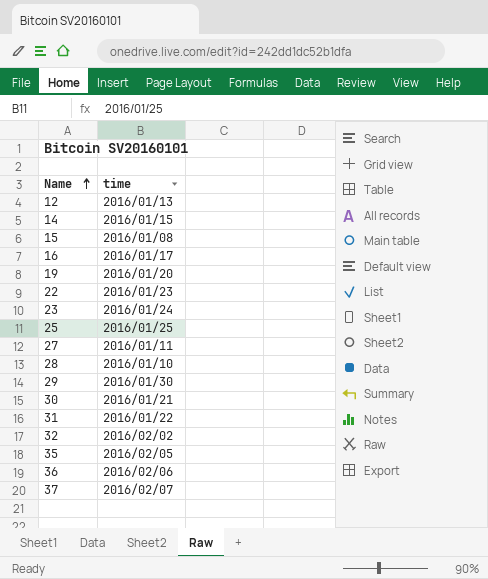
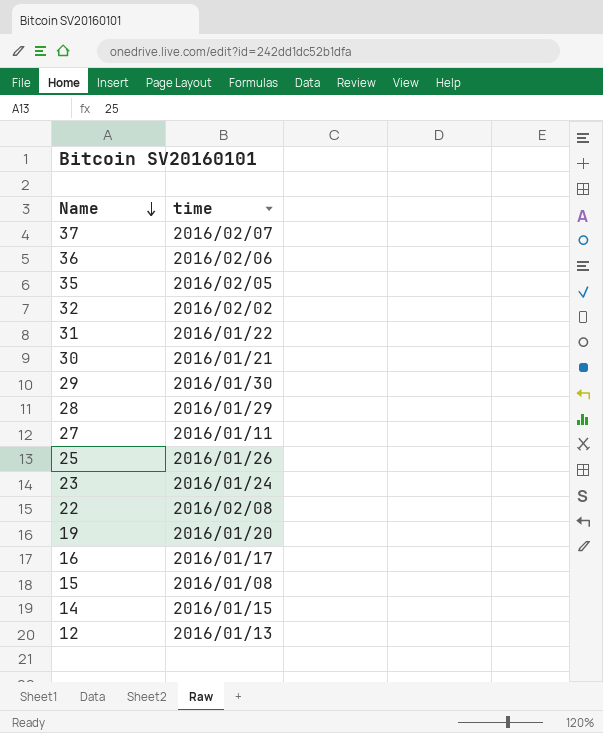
row order: Name ascending -> Name descending
28 | time: 2016/01/10 -> 2016/01/29
25 | time: 2016/01/25 -> 2016/01/26
22 | time: 2016/01/23 -> 2016/02/08

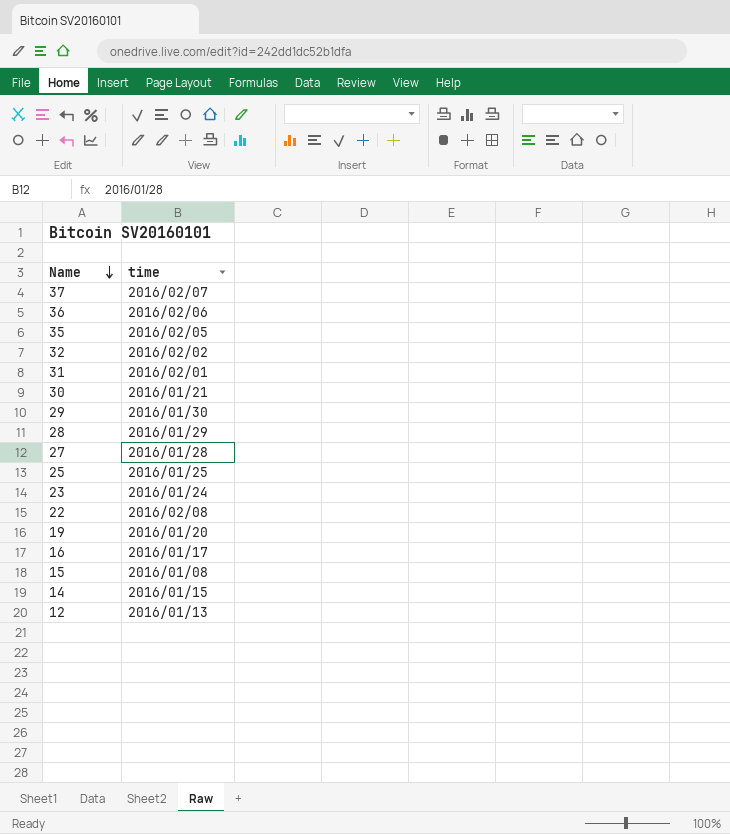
31 | time: 2016/01/22 -> 2016/02/01
27 | time: 2016/01/11 -> 2016/01/28
25 | time: 2016/01/26 -> 2016/01/25

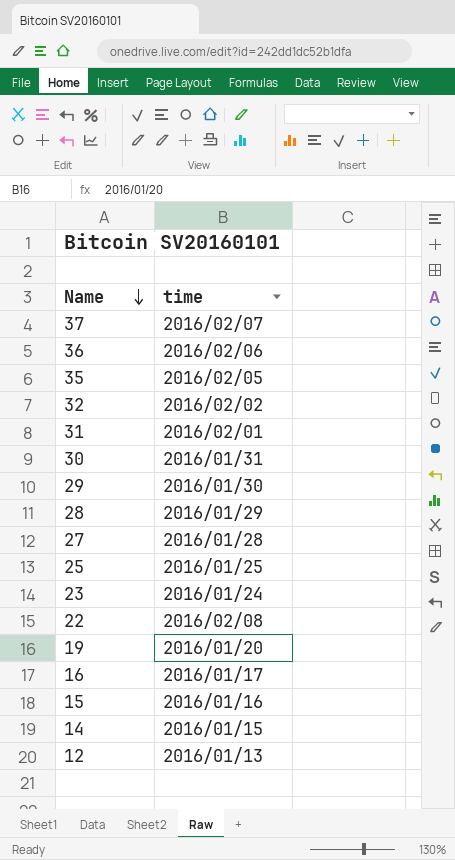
30 | time: 2016/01/21 -> 2016/01/31
15 | time: 2016/01/08 -> 2016/01/16

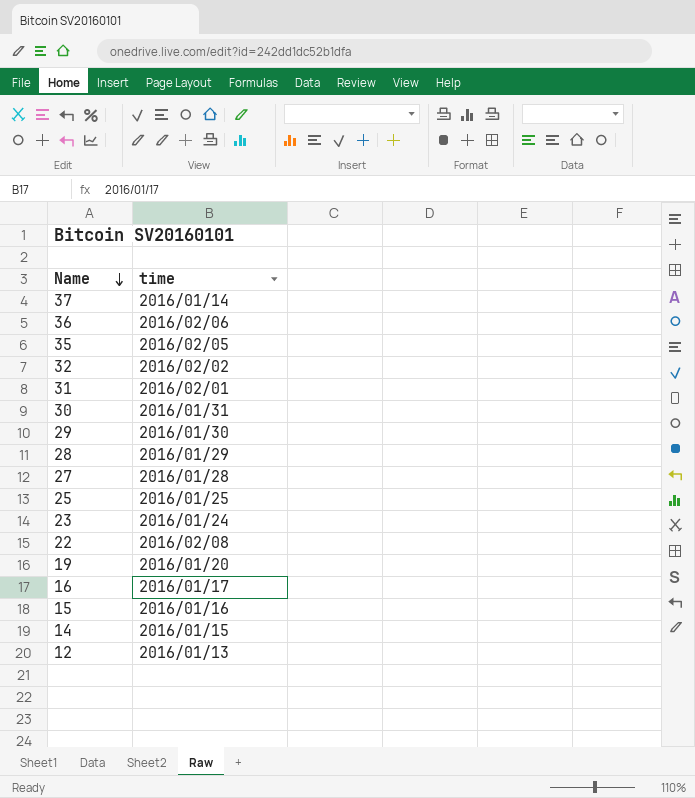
37 | time: 2016/02/07 -> 2016/01/14

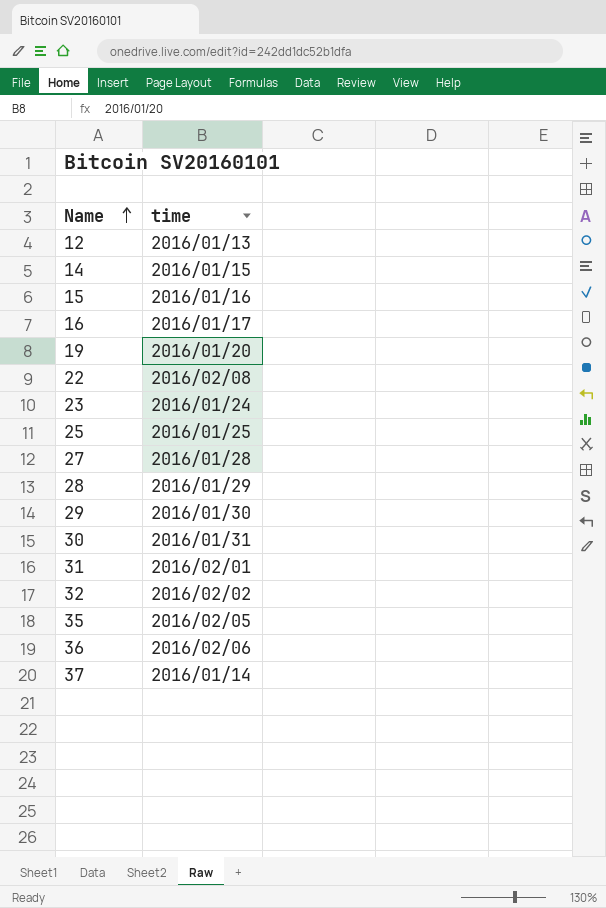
row order: Name descending -> Name ascending

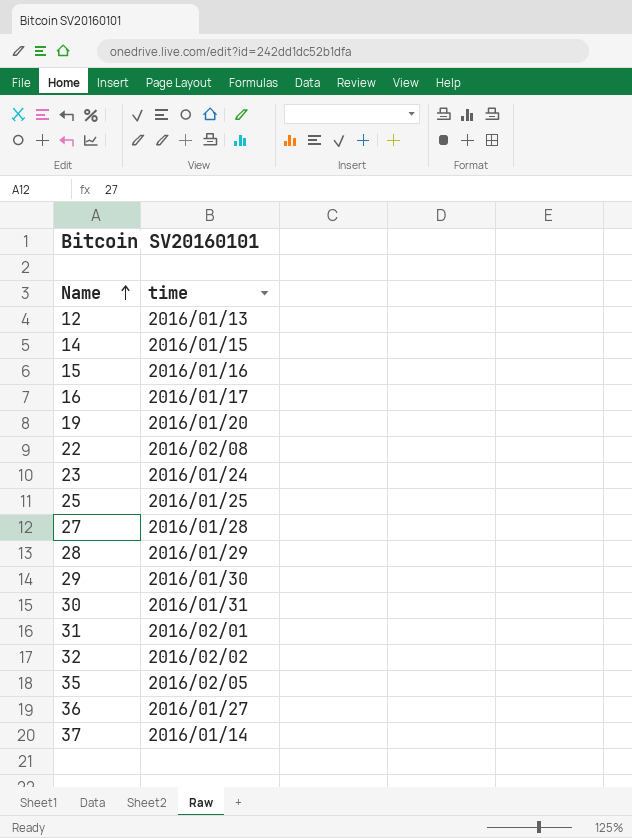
36 | time: 2016/02/06 -> 2016/01/27

